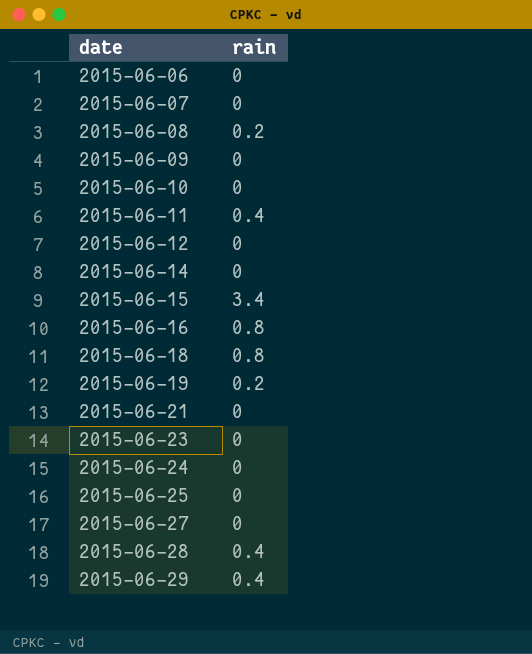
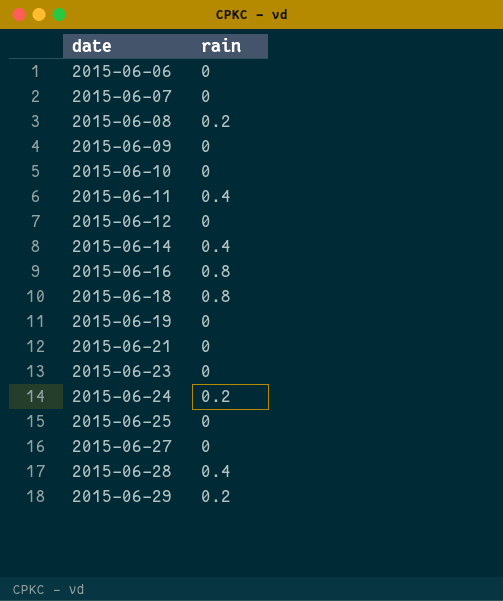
row 2015-06-15: 3.4 -> none
2015-06-14 | rain: 0 -> 0.4
2015-06-19 | rain: 0.2 -> 0
2015-06-24 | rain: 0 -> 0.2
2015-06-29 | rain: 0.4 -> 0.2

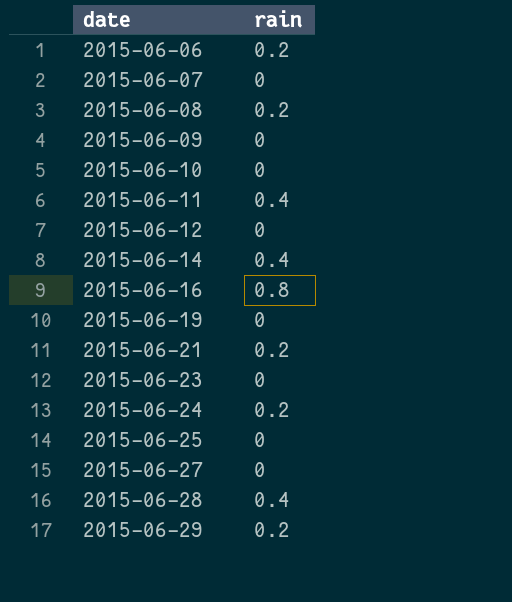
row 2015-06-18: 0.8 -> none
2015-06-06 | rain: 0 -> 0.2
2015-06-21 | rain: 0 -> 0.2

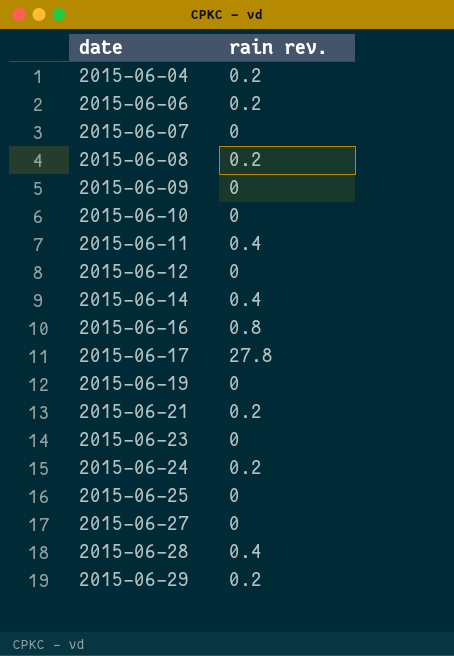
column name: rain -> rain rev.
row 2015-06-04: none -> 0.2
row 2015-06-17: none -> 27.8

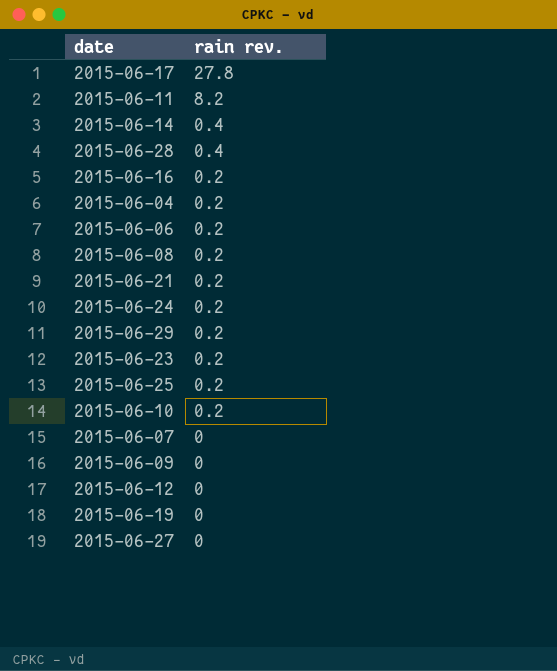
row order: date ascending -> rain rev. descending
2015-06-11 | rain rev.: 0.4 -> 8.2
2015-06-16 | rain rev.: 0.8 -> 0.2
2015-06-23 | rain rev.: 0 -> 0.2
2015-06-25 | rain rev.: 0 -> 0.2
2015-06-10 | rain rev.: 0 -> 0.2

